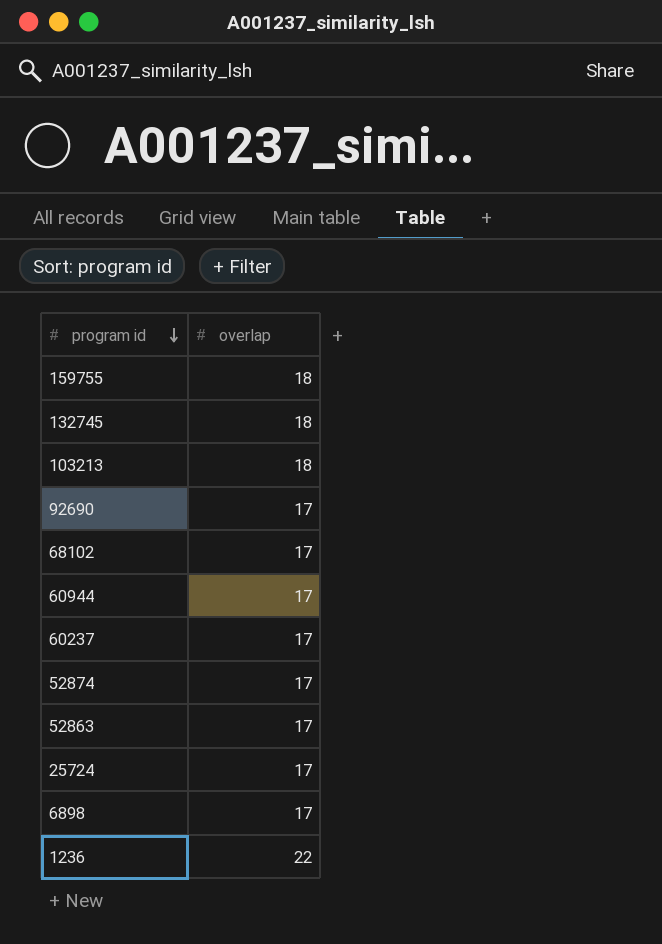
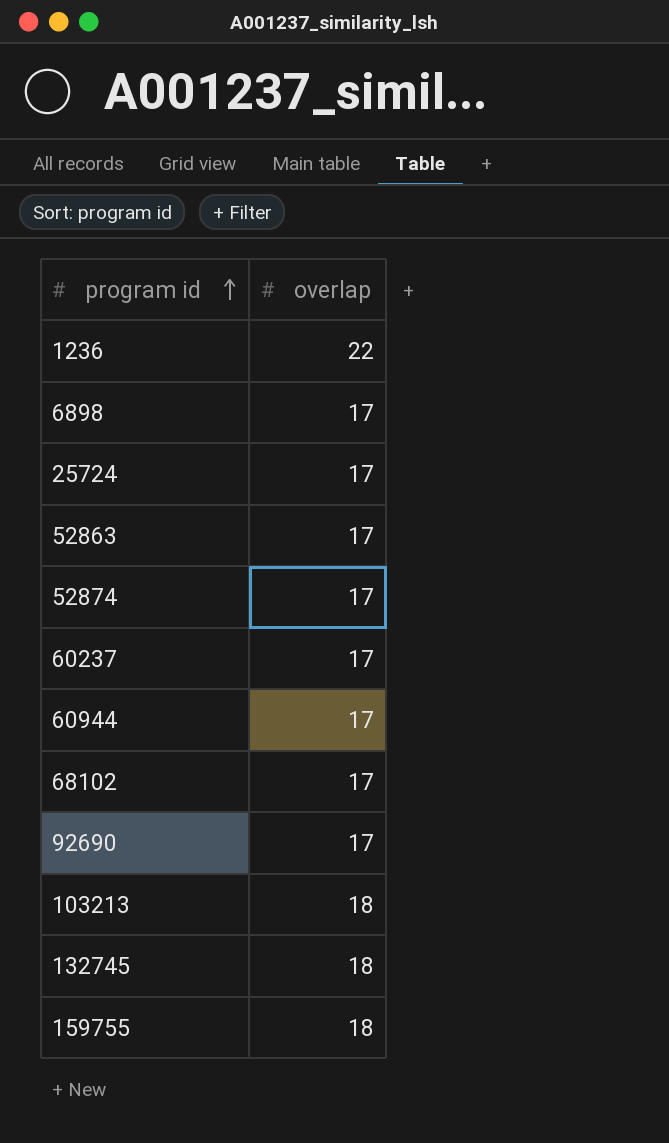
row order: program id descending -> program id ascending

